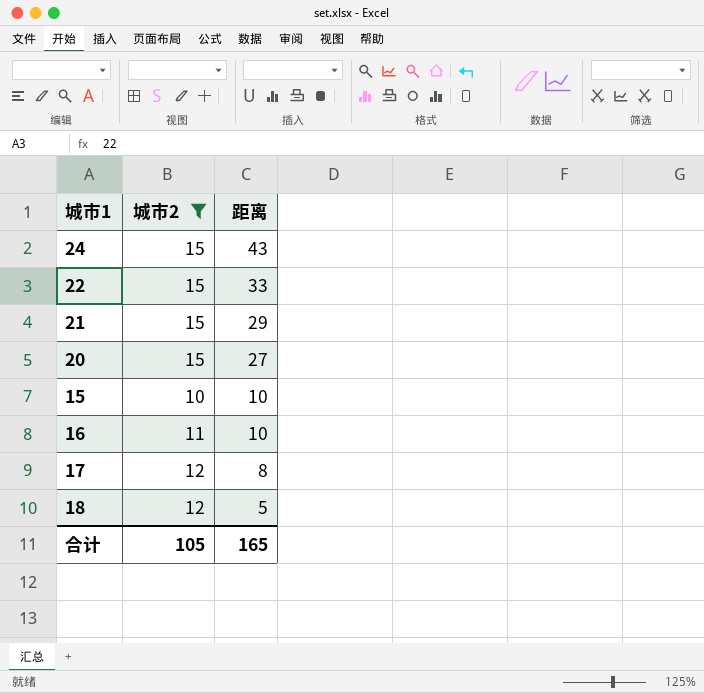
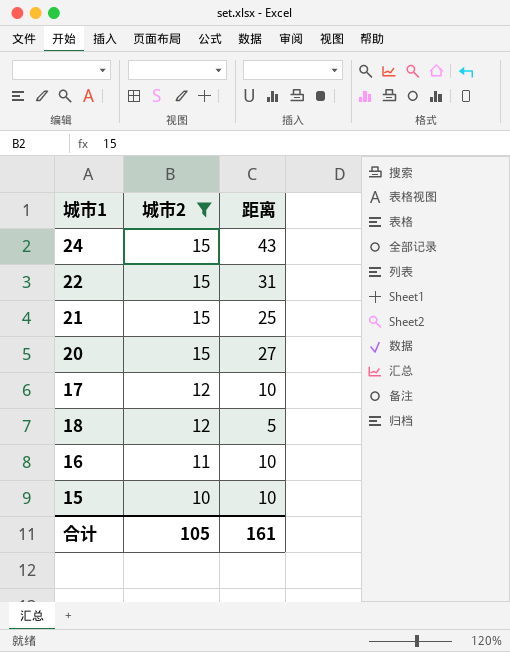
row order: 距离 descending -> 城市2 descending
22 | 距离: 33 -> 31
21 | 距离: 29 -> 25
17 | 距离: 8 -> 10
合计 | 距离: 165 -> 161

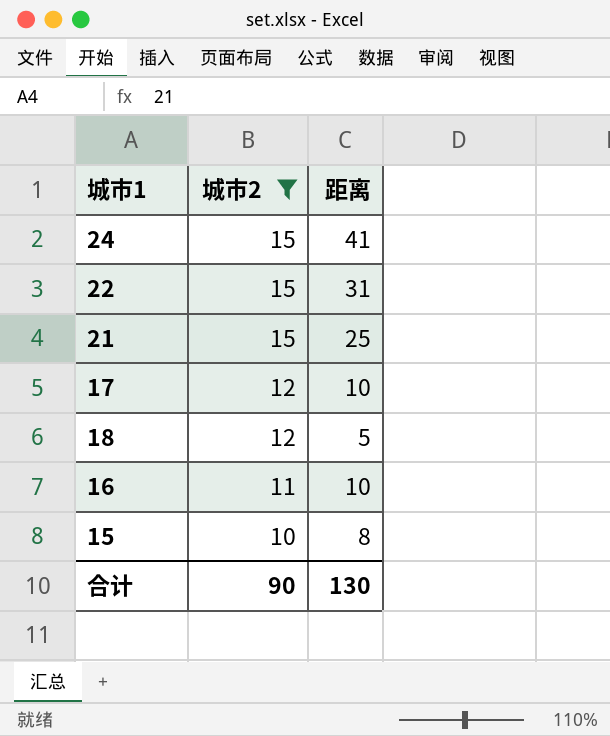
row 20: 15 | 27 -> none
24 | 距离: 43 -> 41
15 | 距离: 10 -> 8
合计 | 城市2: 105 -> 90
合计 | 距离: 161 -> 130

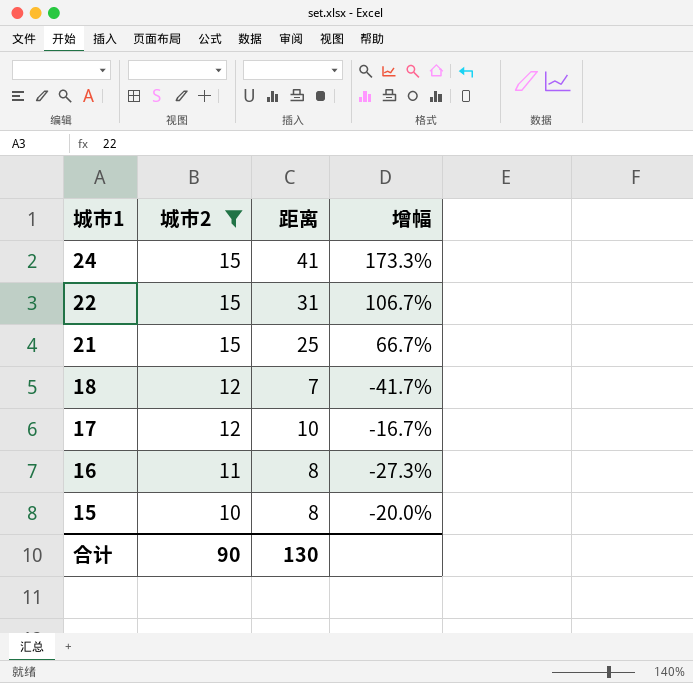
row order: 城市2 descending -> 城市1 descending
column 增幅 | formula: none -> ([距离] - [城市2]) / [城市2]
18 | 距离: 5 -> 7
16 | 距离: 10 -> 8

